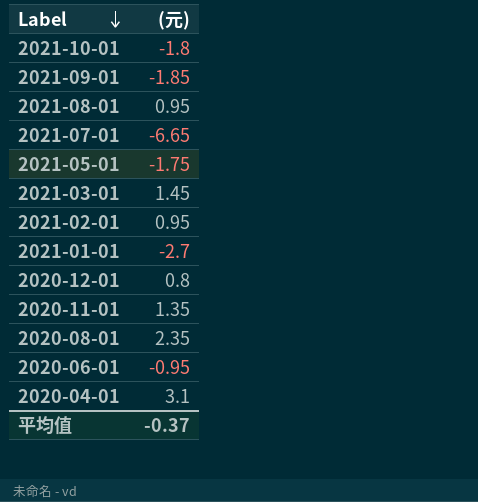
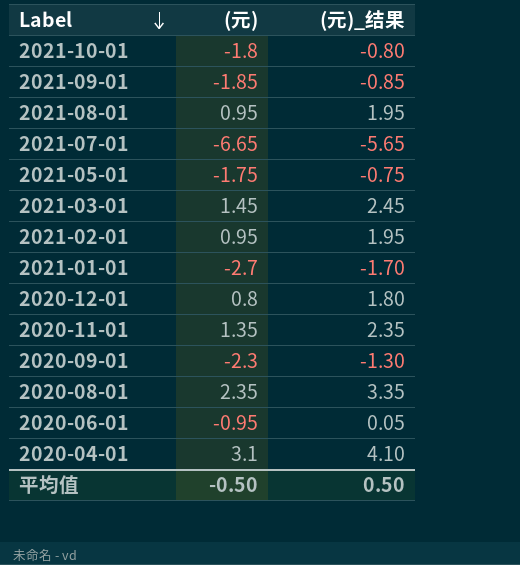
column (元)_结果 | formula: none -> [(元)] + 1
row 2020-09-01: none -> -2.3 | -1.30
平均值 | (元): -0.37 -> -0.50

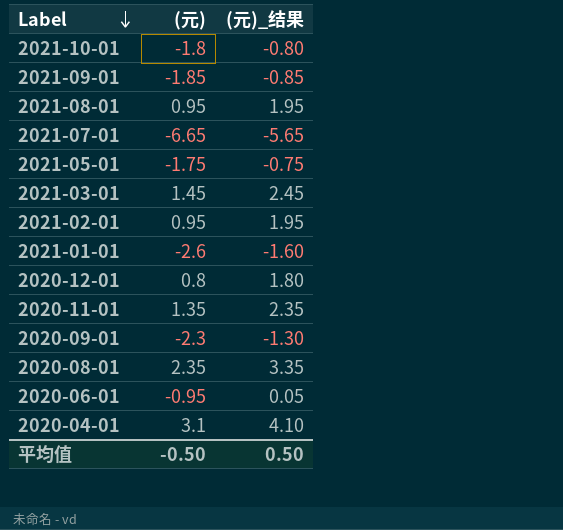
2021-01-01 | (元): -2.7 -> -2.6
2021-01-01 | (元)_结果: -1.70 -> -1.60

